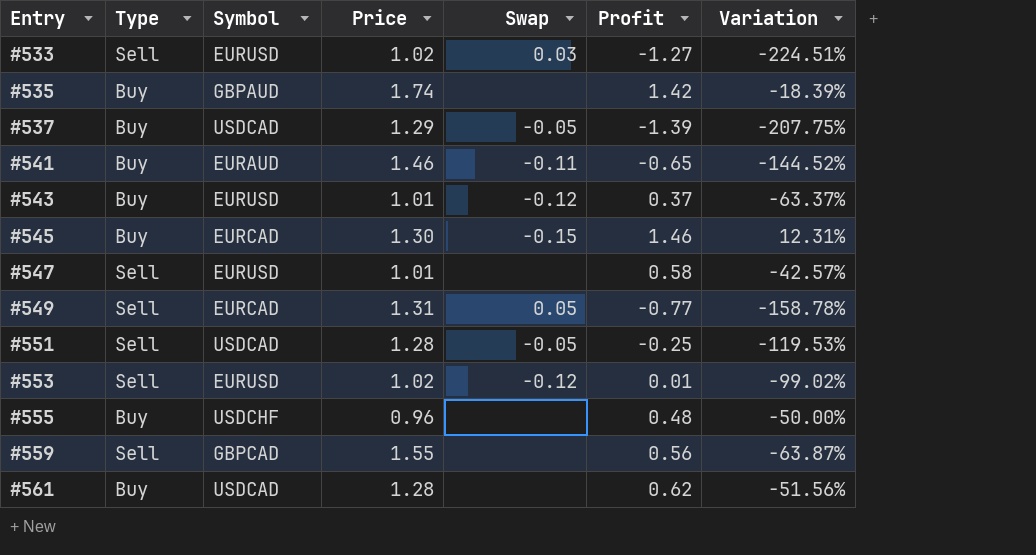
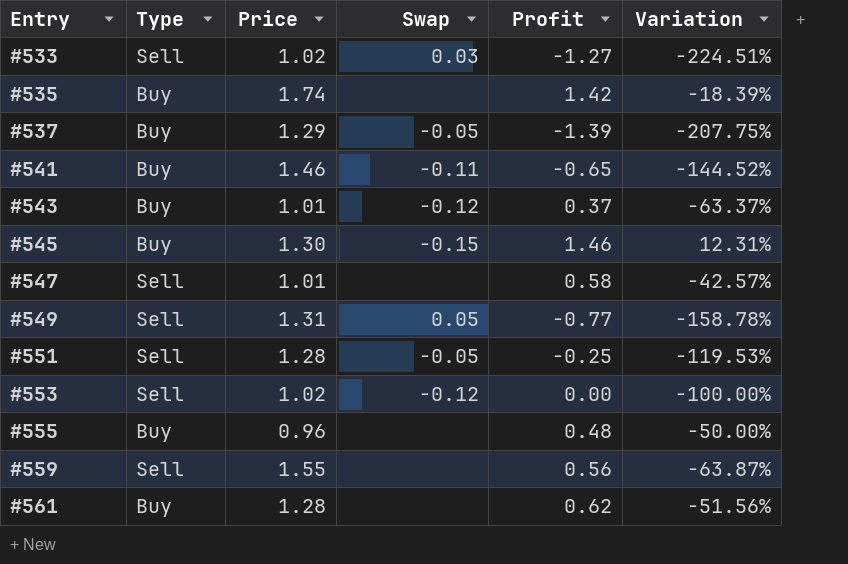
column Symbol | position: 3 -> none
#553 | Profit: 0.01 -> 0.00
#553 | Variation: -99.02% -> -100.00%

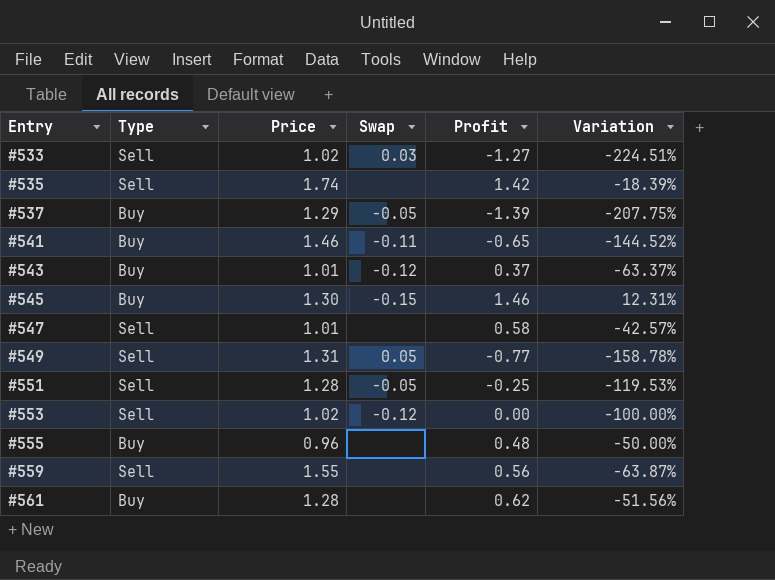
#535 | Type: Buy -> Sell

